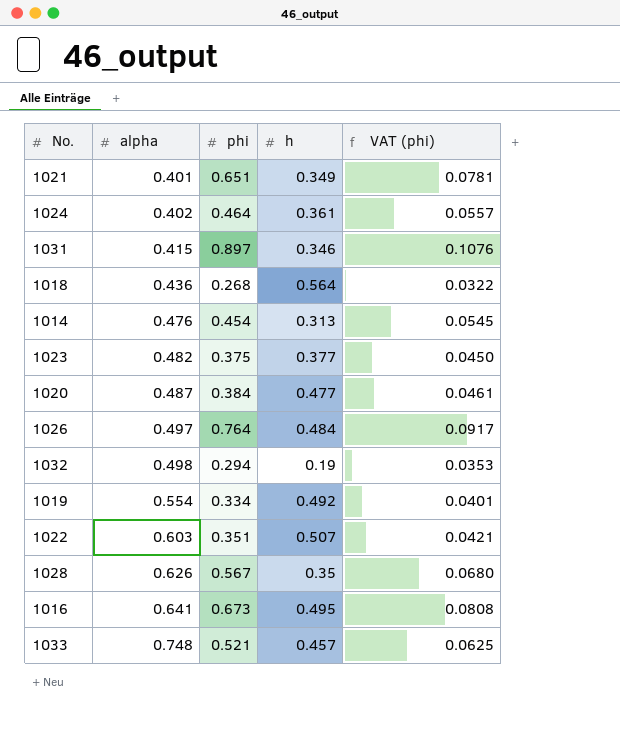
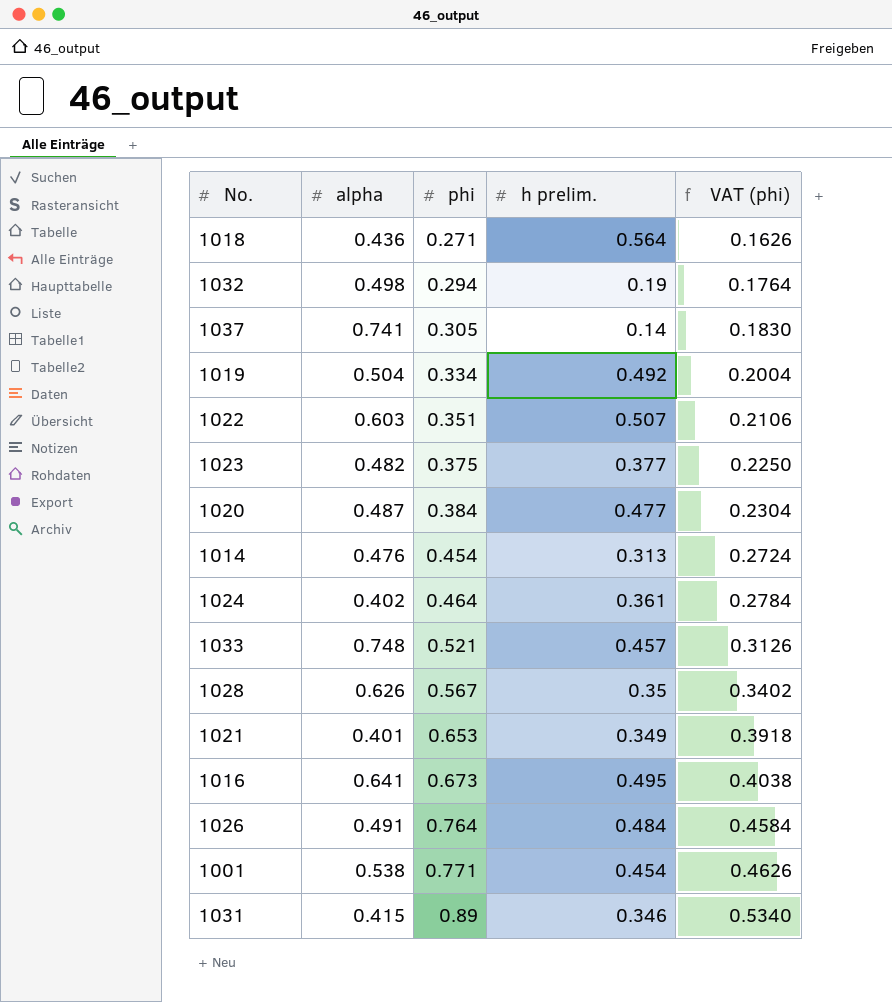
row order: alpha ascending -> phi ascending
column name: h -> h prelim.
column VAT (phi) | formula: [phi] * 0.12 -> [phi] * 0.6
1018 | phi: 0.268 -> 0.271
row 1037: none -> 0.741 | 0.305 | 0.14 | 0.1830
1019 | alpha: 0.554 -> 0.504
1021 | phi: 0.651 -> 0.653
1026 | alpha: 0.497 -> 0.491
row 1001: none -> 0.538 | 0.771 | 0.454 | 0.4626
1031 | phi: 0.897 -> 0.89

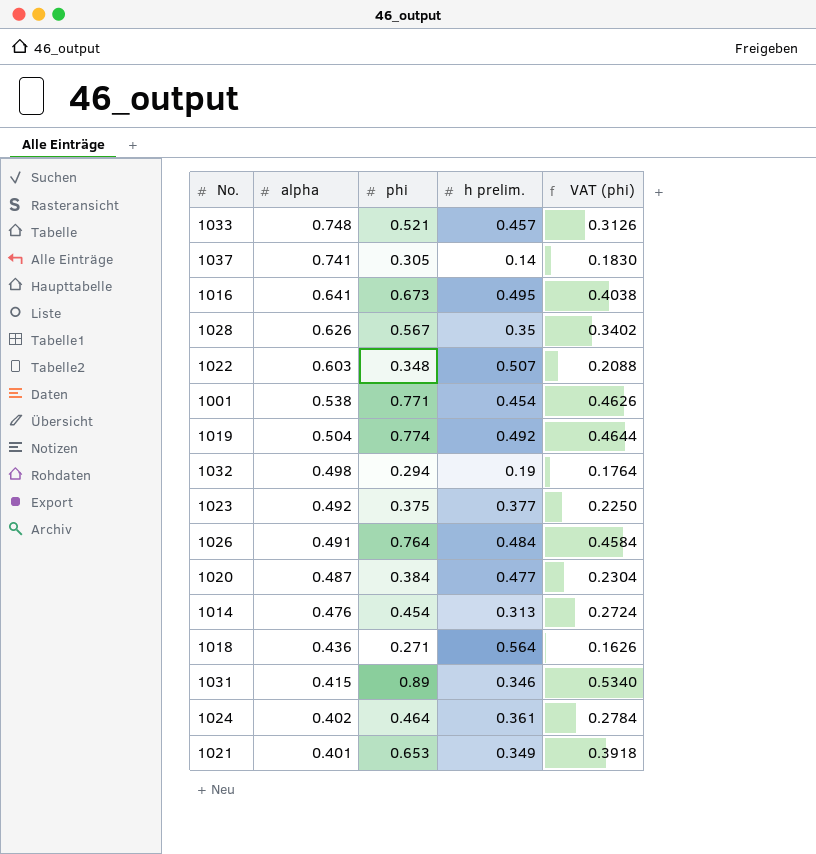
row order: phi ascending -> alpha descending
1022 | phi: 0.351 -> 0.348
1022 | VAT (phi): 0.2106 -> 0.2088
1019 | phi: 0.334 -> 0.774
1019 | VAT (phi): 0.2004 -> 0.4644
1023 | alpha: 0.482 -> 0.492

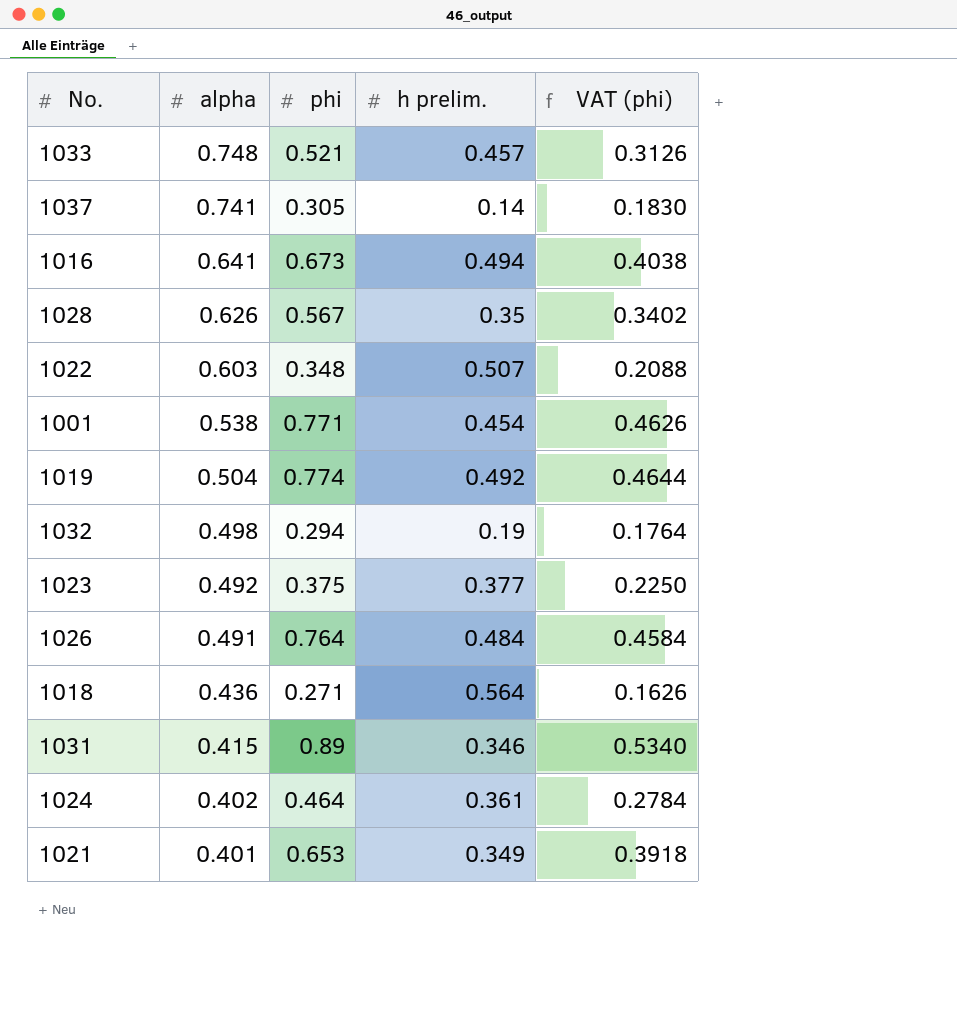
row 1020: 0.487 | 0.384 | 0.477 | 0.2304 -> none
row 1014: 0.476 | 0.454 | 0.313 | 0.2724 -> none
1016 | h prelim.: 0.495 -> 0.494

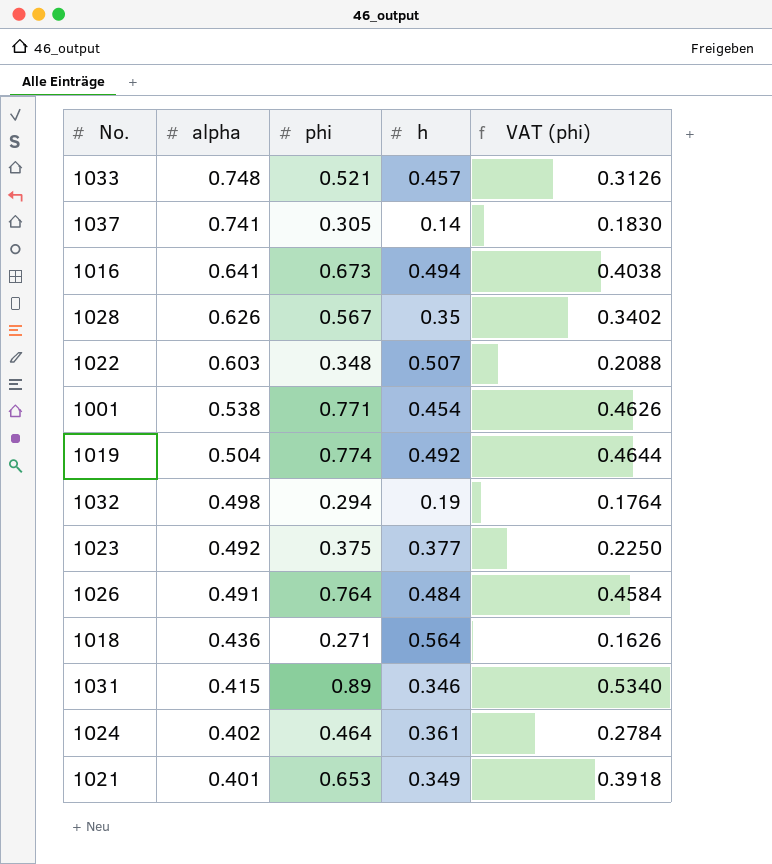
column name: h prelim. -> h

